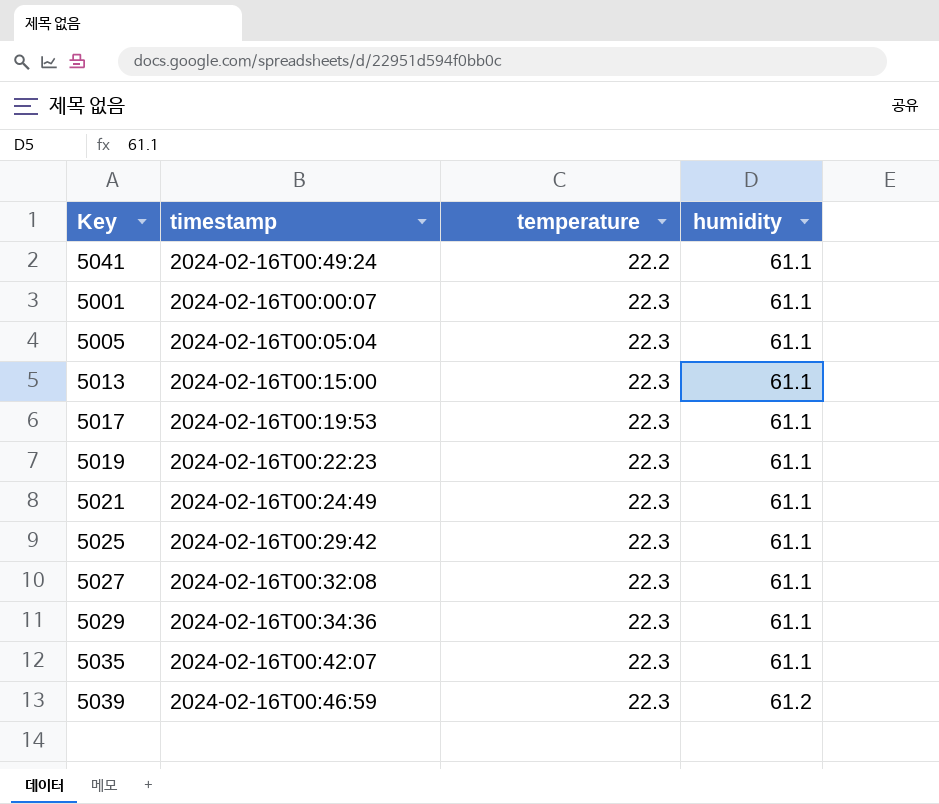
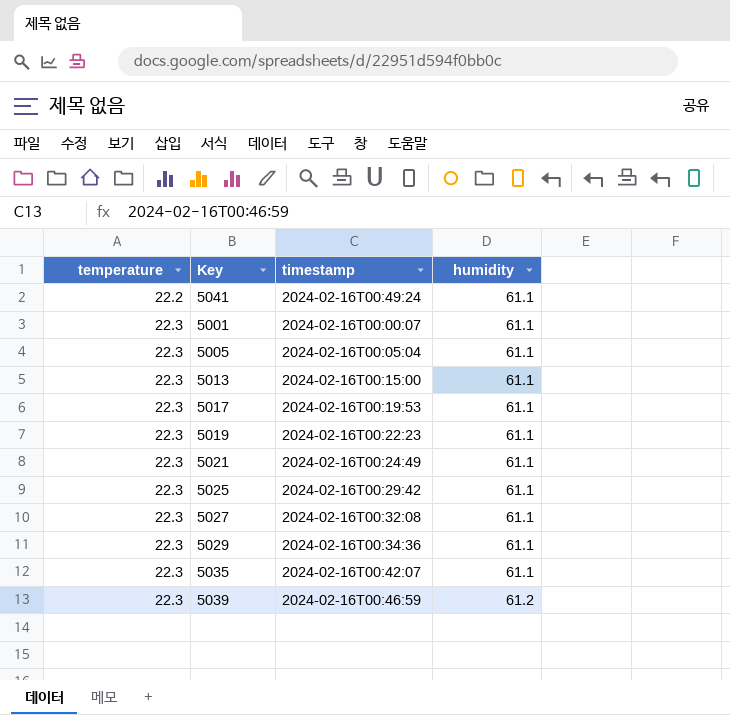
column temperature | position: 3 -> 1

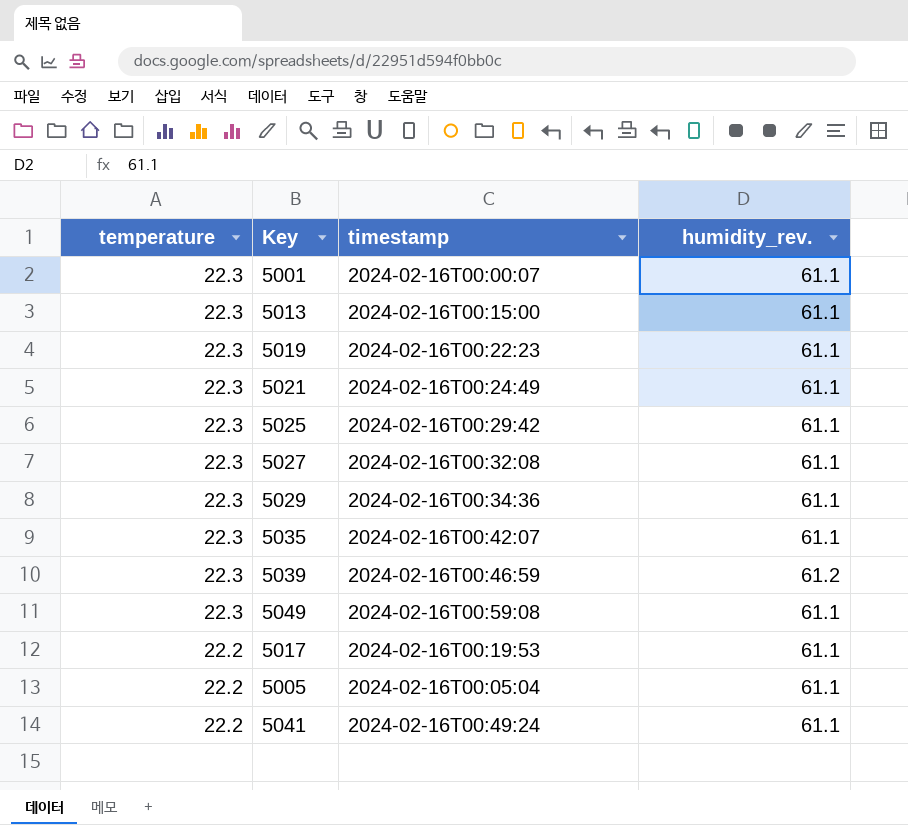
row order: temperature ascending -> temperature descending
column name: humidity -> humidity_rev.
row 5049: none -> 22.3 | 2024-02-16T00:59:08 | 61.1
5017 | temperature: 22.3 -> 22.2
5005 | temperature: 22.3 -> 22.2

